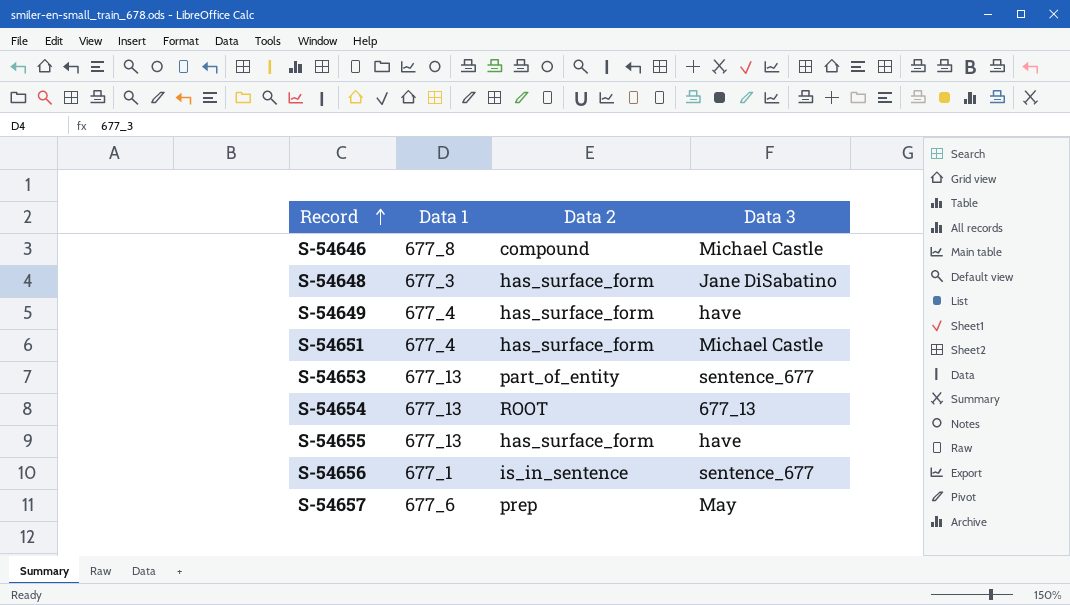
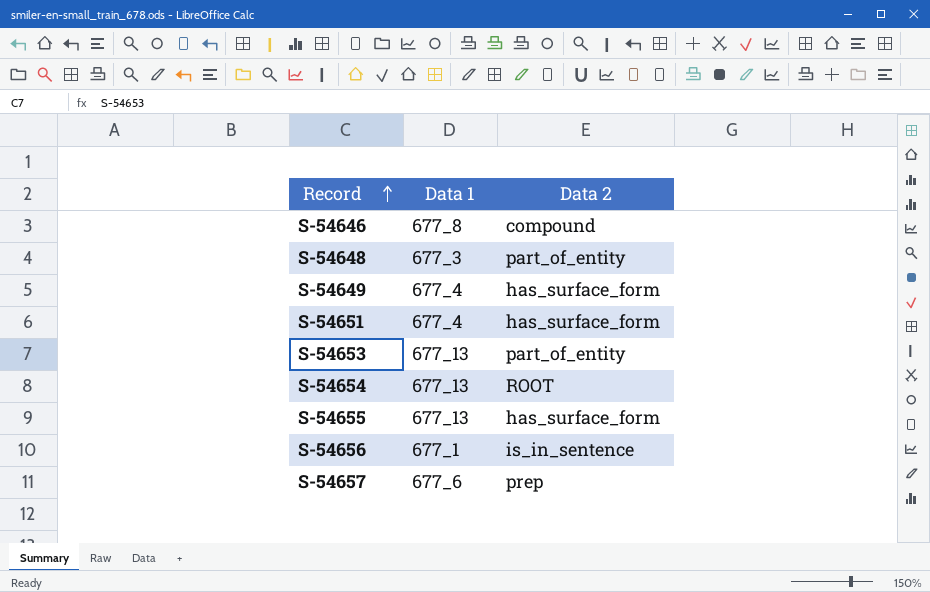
column Data 3 | position: 4 -> none
S-54648 | Data 2: has_surface_form -> part_of_entity

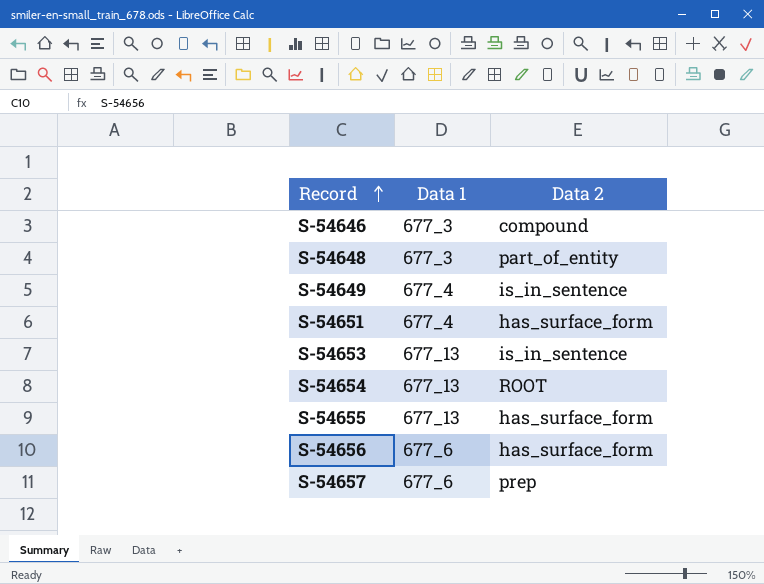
S-54646 | Data 1: 677_8 -> 677_3
S-54649 | Data 2: has_surface_form -> is_in_sentence
S-54653 | Data 2: part_of_entity -> is_in_sentence
S-54656 | Data 1: 677_1 -> 677_6
S-54656 | Data 2: is_in_sentence -> has_surface_form

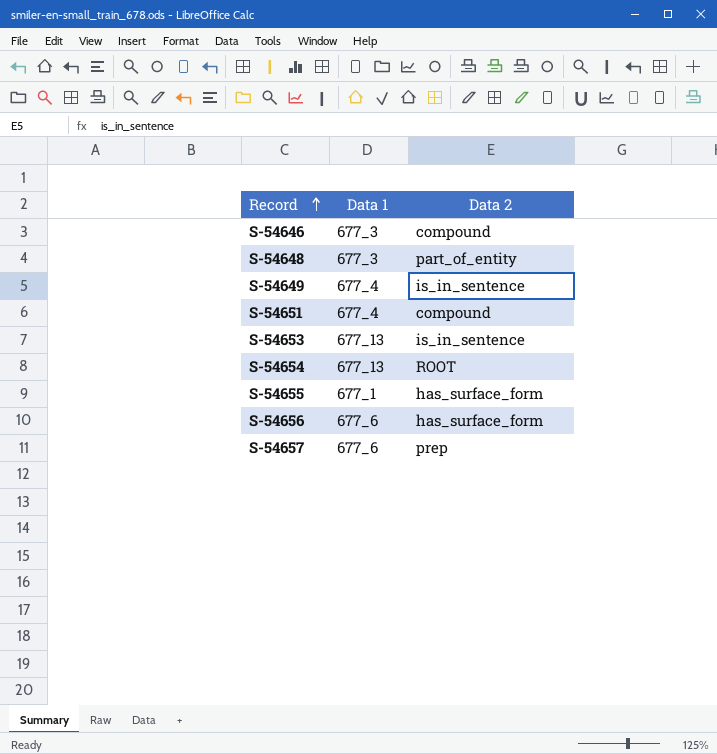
S-54651 | Data 2: has_surface_form -> compound
S-54655 | Data 1: 677_13 -> 677_1

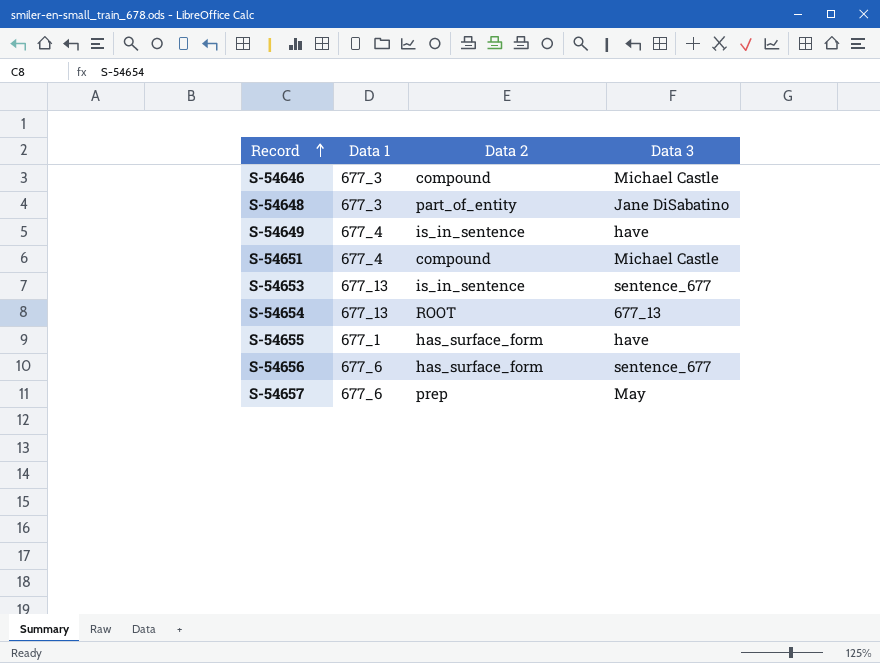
column Data 3 | position: none -> 4

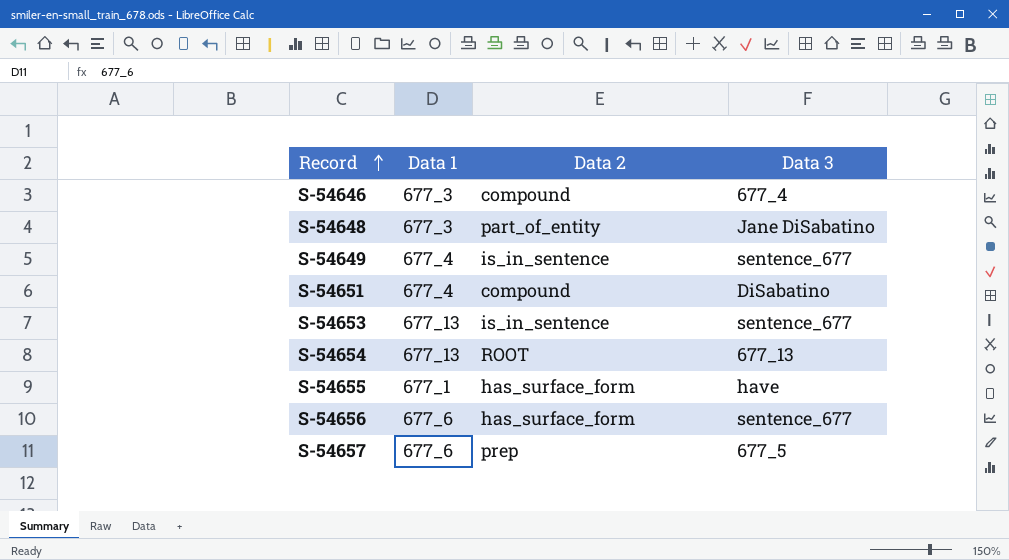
S-54646 | Data 3: Michael Castle -> 677_4
S-54649 | Data 3: have -> sentence_677
S-54651 | Data 3: Michael Castle -> DiSabatino
S-54657 | Data 3: May -> 677_5

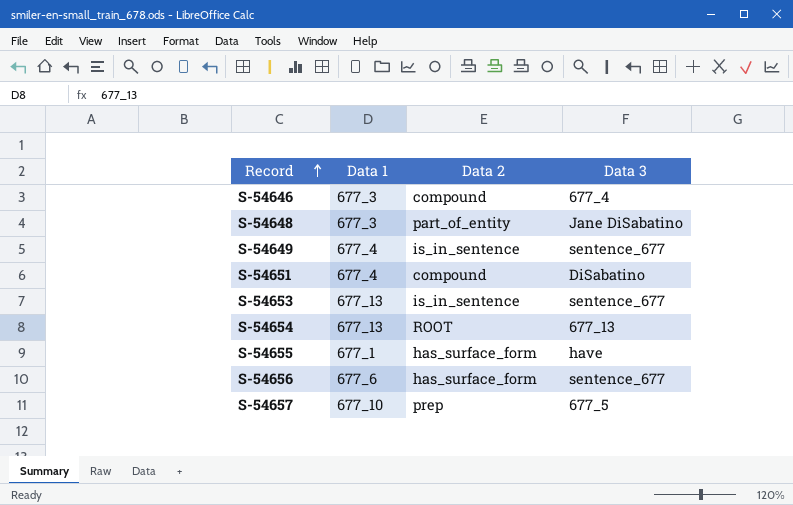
S-54657 | Data 1: 677_6 -> 677_10

